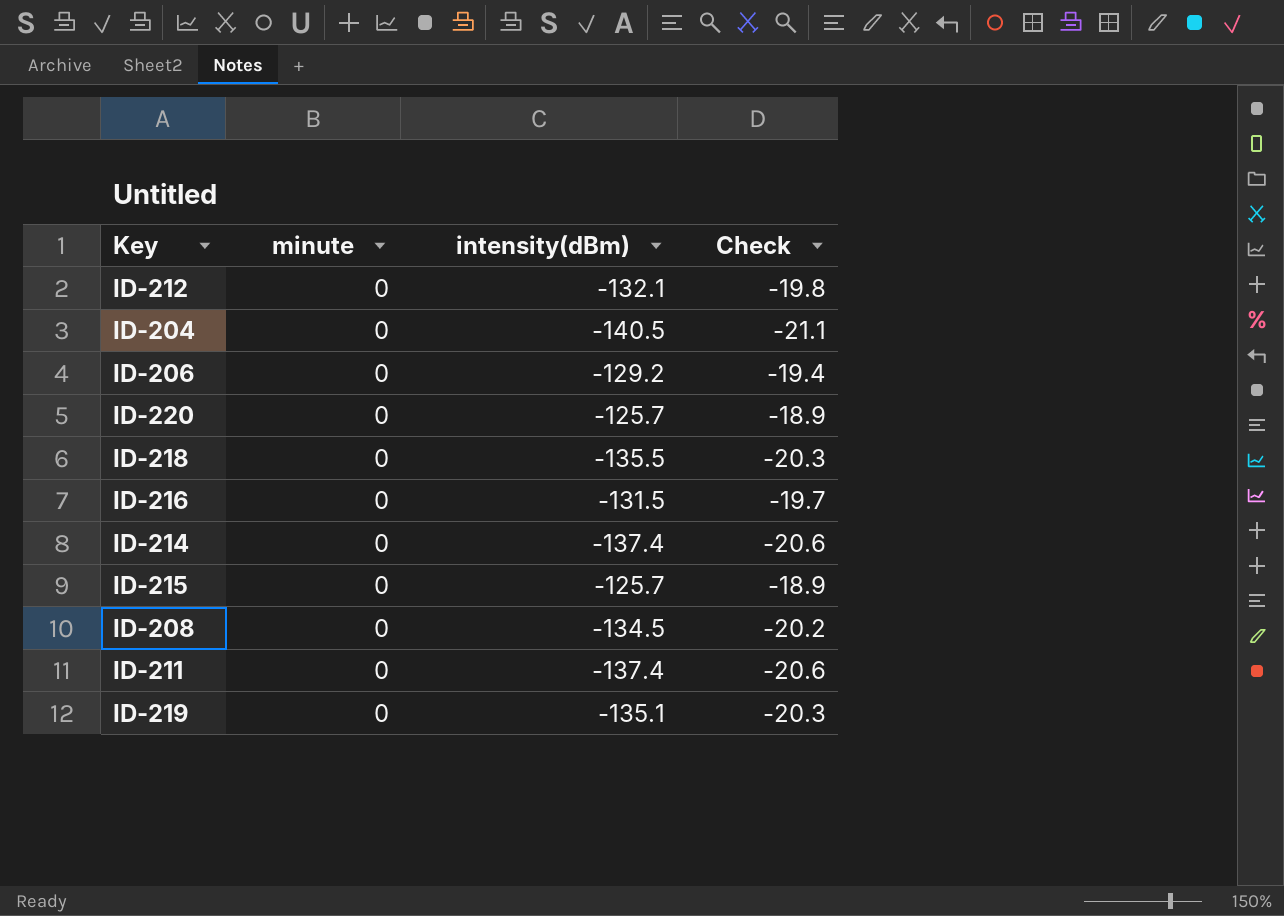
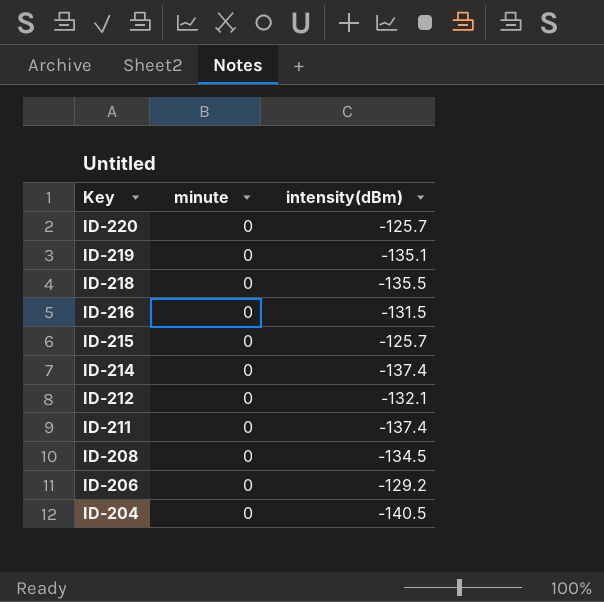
row order: none -> Key descending
column Check | formula: [intensity(dBm)] * 0.15 -> none

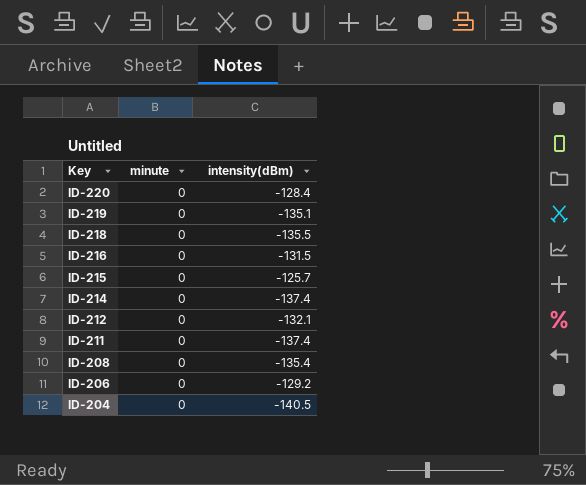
ID-220 | intensity(dBm): -125.7 -> -128.4
ID-208 | intensity(dBm): -134.5 -> -135.4

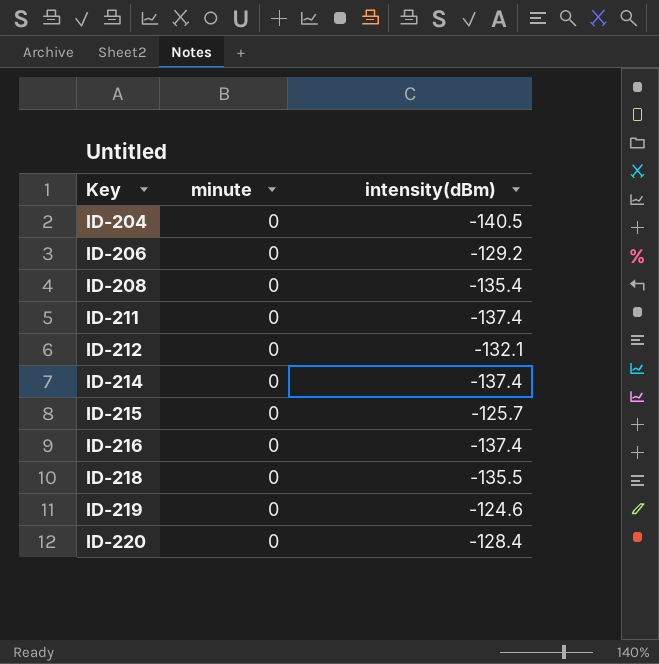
row order: Key descending -> Key ascending
ID-216 | intensity(dBm): -131.5 -> -137.4
ID-219 | intensity(dBm): -135.1 -> -124.6

